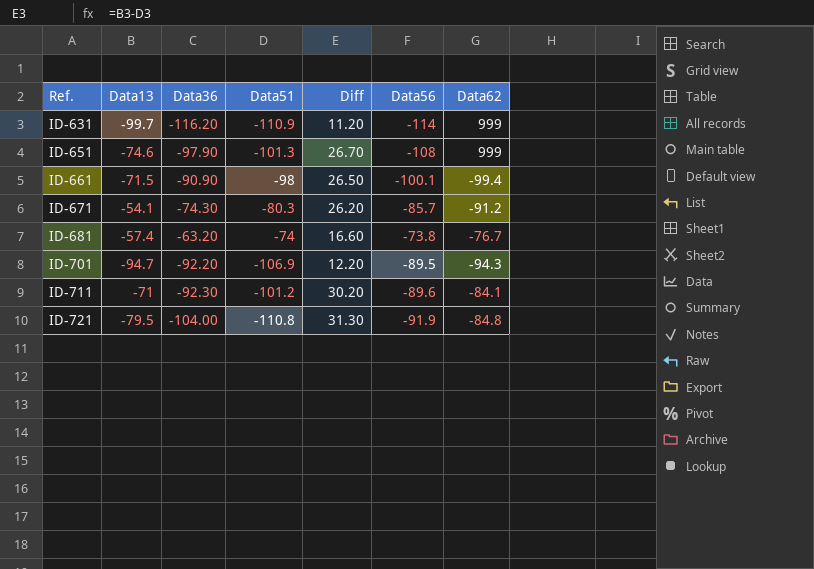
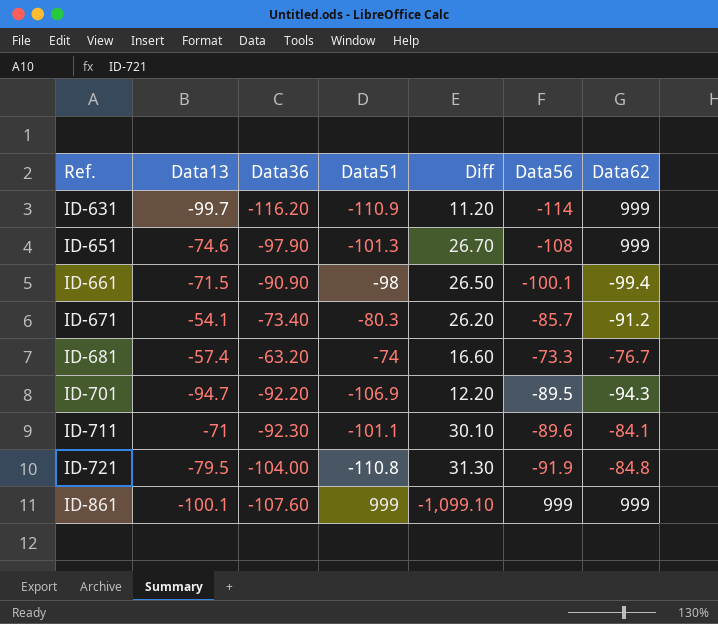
ID-671 | Data36: -74.30 -> -73.40
ID-681 | Data56: -73.8 -> -73.3
ID-711 | Data51: -101.2 -> -101.1
ID-711 | Diff: 30.20 -> 30.10
row ID-861: none -> -100.1 | -107.60 | 999 | -1,099.10 | 999 | 999

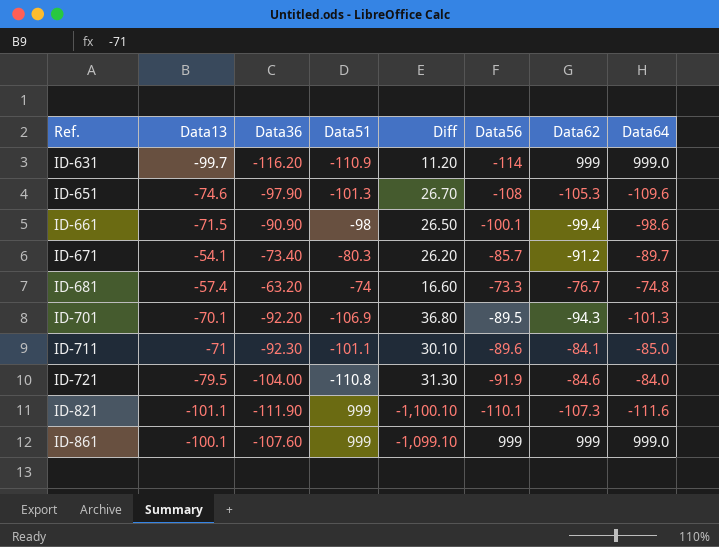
column Data64 | position: none -> 8
ID-651 | Data62: 999 -> -105.3
ID-701 | Data13: -94.7 -> -70.1
ID-701 | Diff: 12.20 -> 36.80
ID-721 | Data62: -84.8 -> -84.6
row ID-821: none -> -101.1 | -111.90 | 999 | -1,100.10 | -110.1 | -107.3 | -111.6

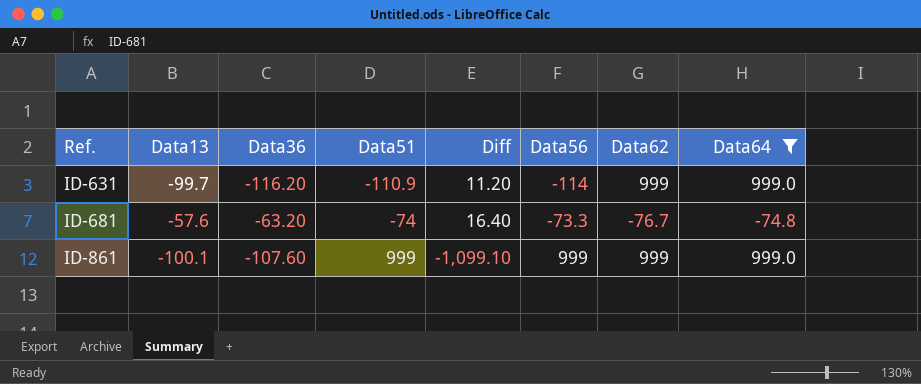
filter: none -> Data64 >= -74.8
ID-681 | Data13: -57.4 -> -57.6
ID-681 | Diff: 16.60 -> 16.40

